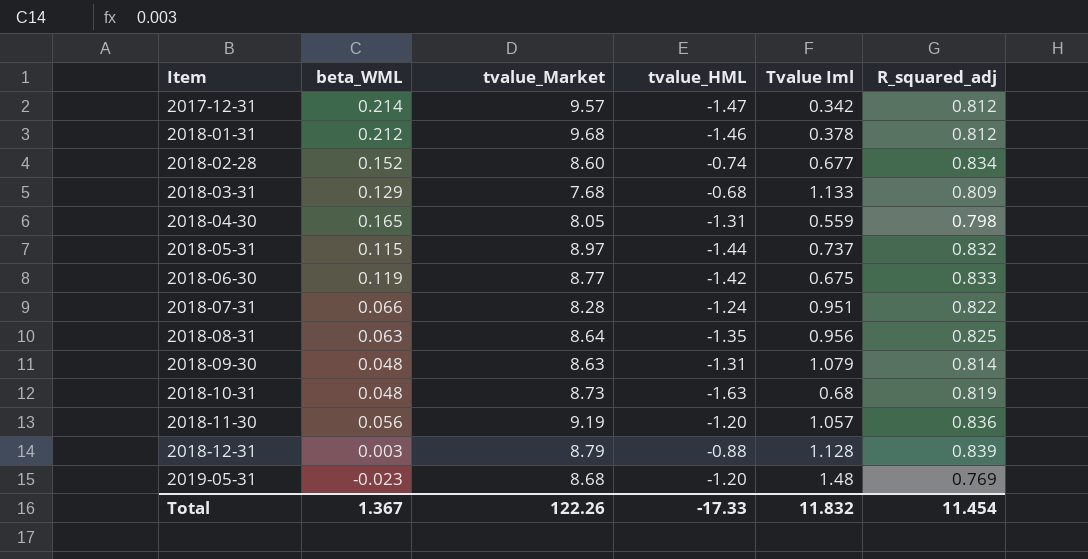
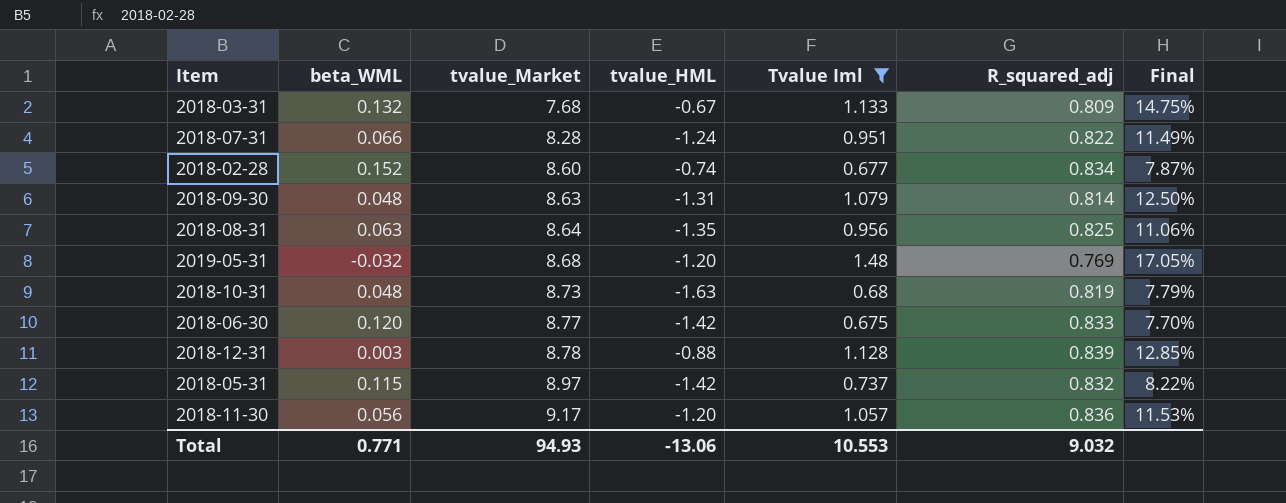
filter: none -> Tvalue Iml >= 0.675
row order: Item ascending -> tvalue_Market ascending
column Final | formula: none -> [Tvalue Iml] / [tvalue_Market]
2018-03-31 | beta_WML: 0.129 -> 0.132
2018-03-31 | tvalue_HML: -0.68 -> -0.67
2019-05-31 | beta_WML: -0.023 -> -0.032
2018-06-30 | beta_WML: 0.119 -> 0.120
2018-12-31 | tvalue_Market: 8.79 -> 8.78
2018-05-31 | tvalue_HML: -1.44 -> -1.42
2018-11-30 | tvalue_Market: 9.19 -> 9.17
Total | beta_WML: 1.367 -> 0.771
Total | tvalue_Market: 122.26 -> 94.93
Total | tvalue_HML: -17.33 -> -13.06
Total | Tvalue Iml: 11.832 -> 10.553
Total | R_squared_adj: 11.454 -> 9.032

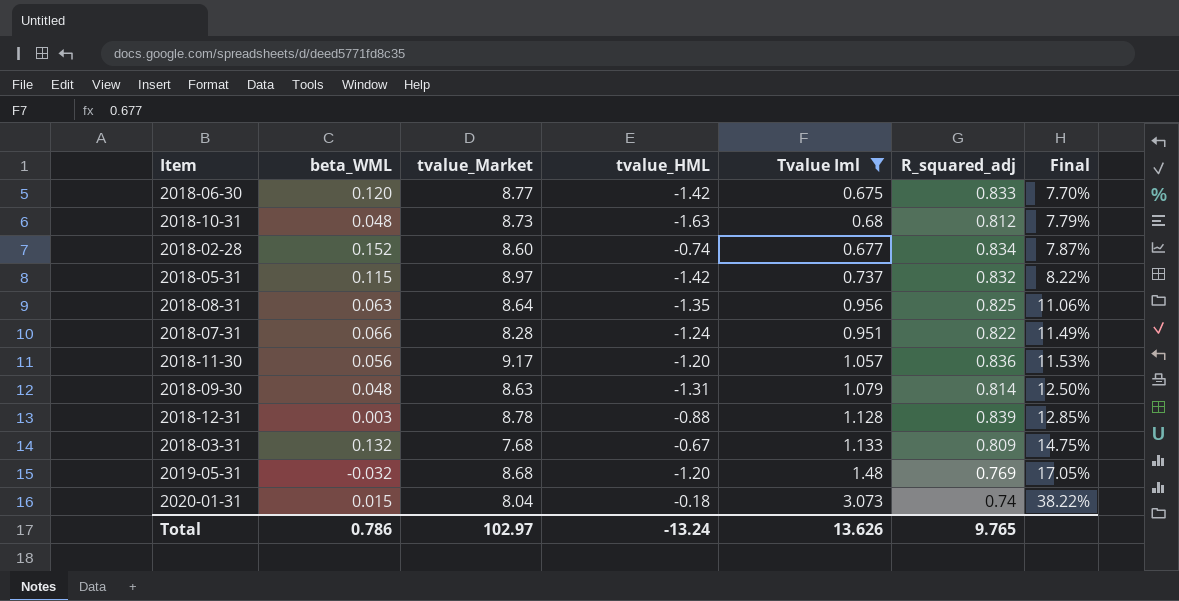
row order: tvalue_Market ascending -> Final ascending
2018-10-31 | R_squared_adj: 0.819 -> 0.812
row 2020-01-31: none -> 0.015 | 8.04 | -0.18 | 3.073 | 0.74 | 38.22%
Total | beta_WML: 0.771 -> 0.786
Total | tvalue_Market: 94.93 -> 102.97
Total | tvalue_HML: -13.06 -> -13.24
Total | Tvalue Iml: 10.553 -> 13.626
Total | R_squared_adj: 9.032 -> 9.765

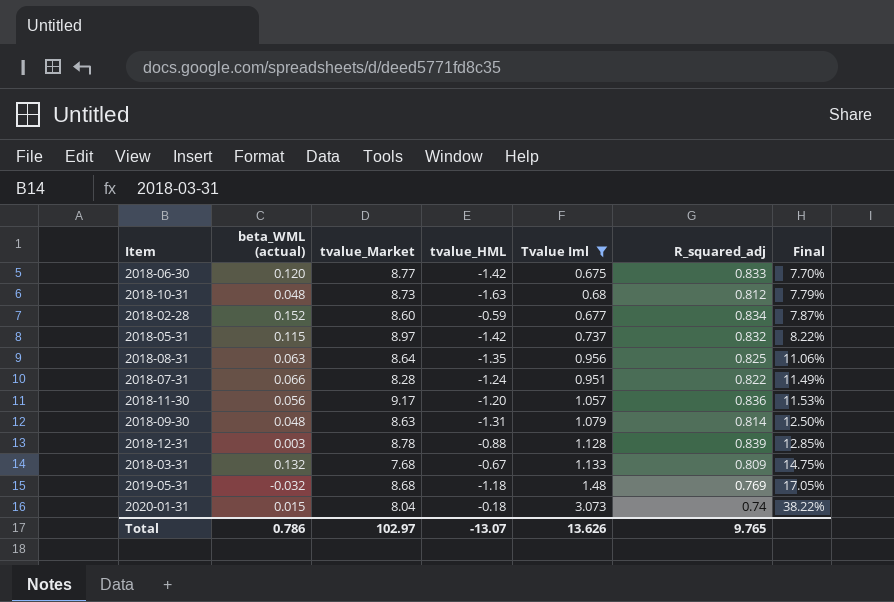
column name: beta_WML -> beta_WML (actual)
2018-02-28 | tvalue_HML: -0.74 -> -0.59
2019-05-31 | tvalue_HML: -1.20 -> -1.18
Total | tvalue_HML: -13.24 -> -13.07

